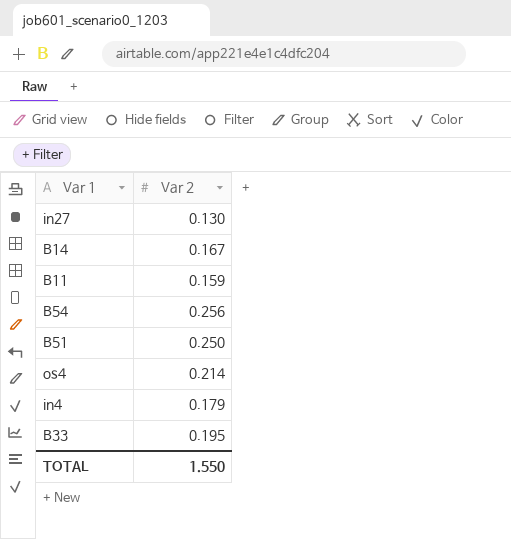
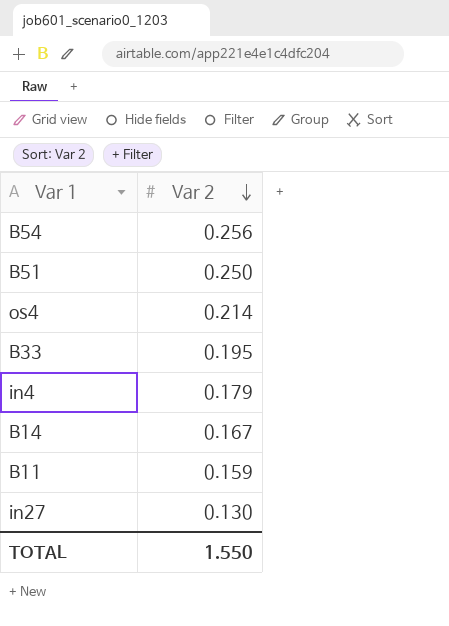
row order: none -> Var 2 descending

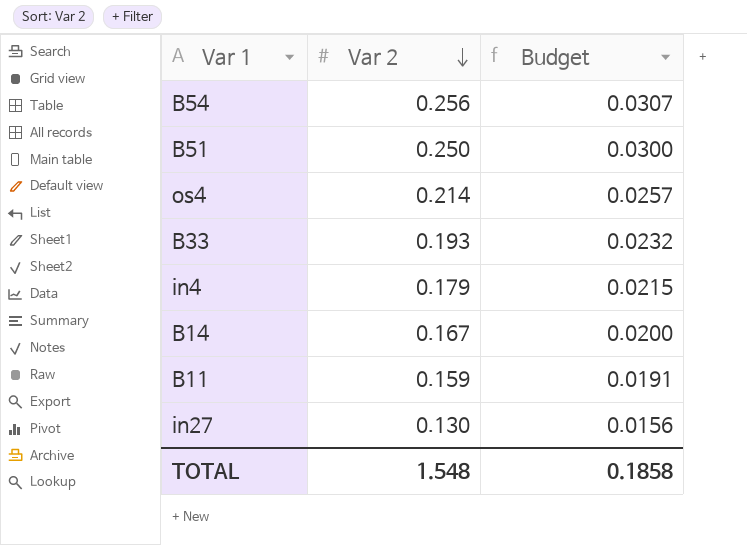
column Budget | formula: none -> [Var 2] * 0.12
B33 | Var 2: 0.195 -> 0.193
TOTAL | Var 2: 1.550 -> 1.548

